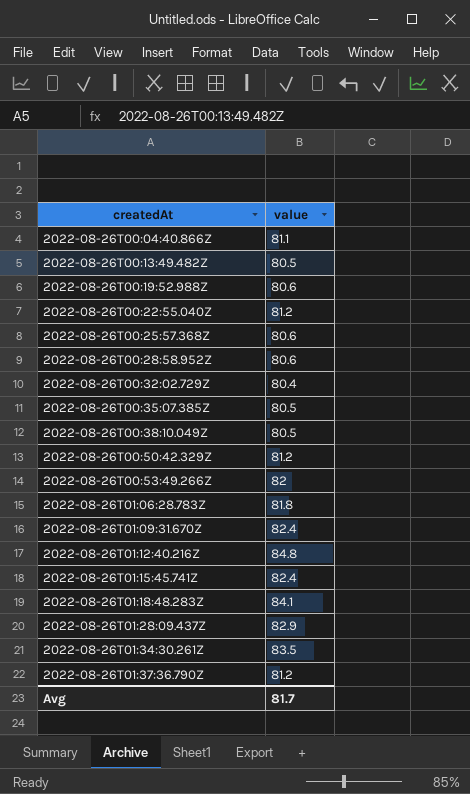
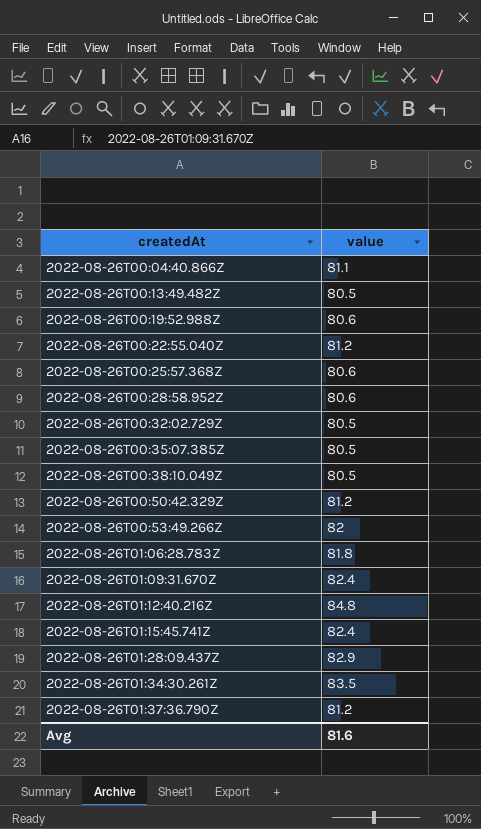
row 2022-08-26T01:18:48.283Z: 84.1 -> none
2022-08-26T00:32:02.729Z | value: 80.4 -> 80.5
Avg | value: 81.7 -> 81.6

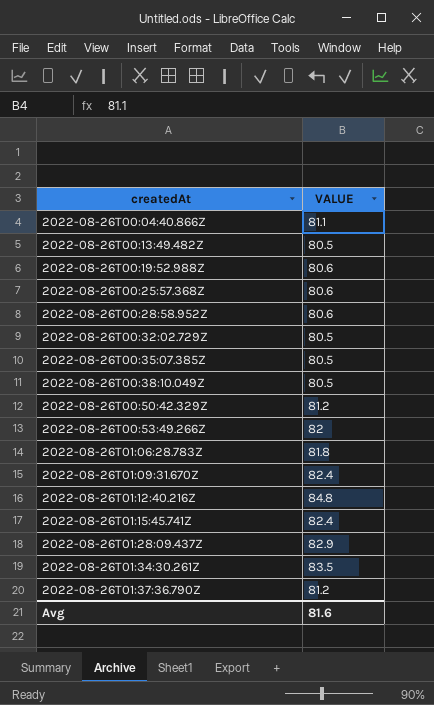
column name: value -> VALUE
row 2022-08-26T00:22:55.040Z: 81.2 -> none

